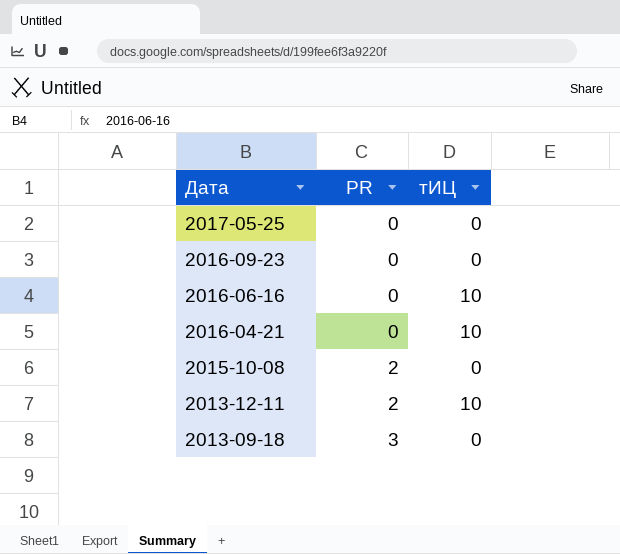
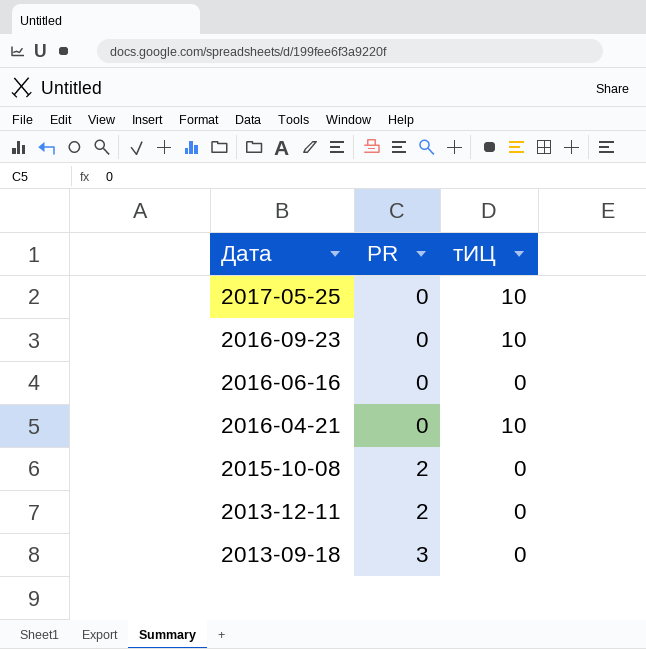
2017-05-25 | тИЦ: 0 -> 10
2016-09-23 | тИЦ: 0 -> 10
2016-06-16 | тИЦ: 10 -> 0
2013-12-11 | тИЦ: 10 -> 0

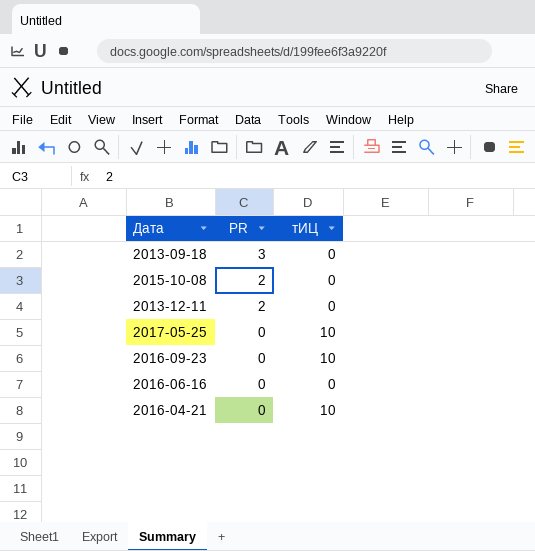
row order: Дата descending -> PR descending

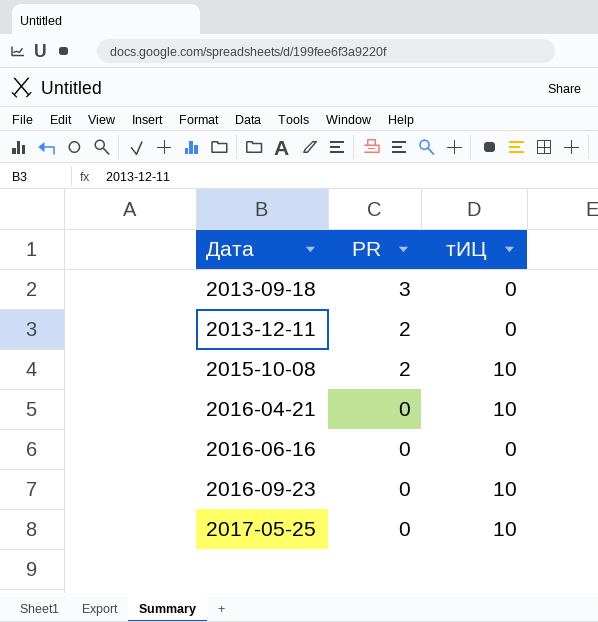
row order: PR descending -> Дата ascending
2015-10-08 | тИЦ: 0 -> 10

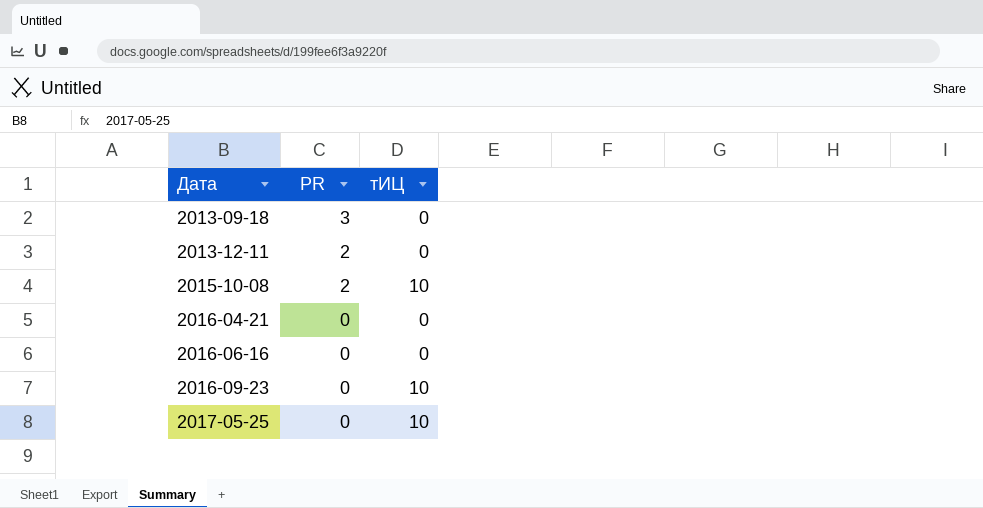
2016-04-21 | тИЦ: 10 -> 0

